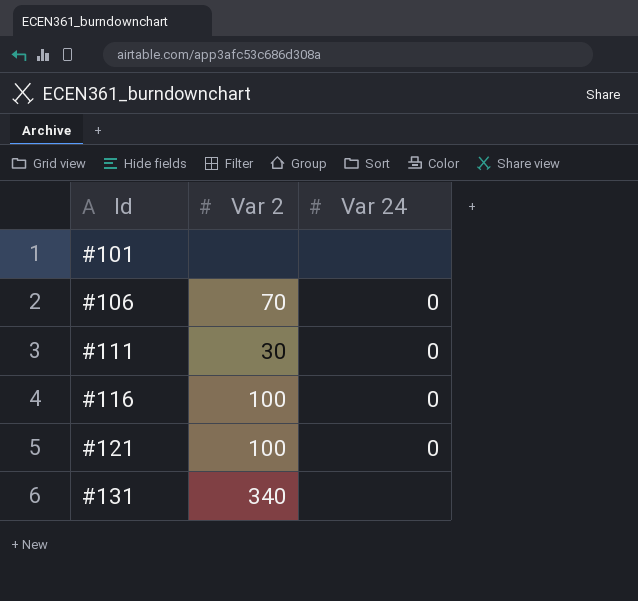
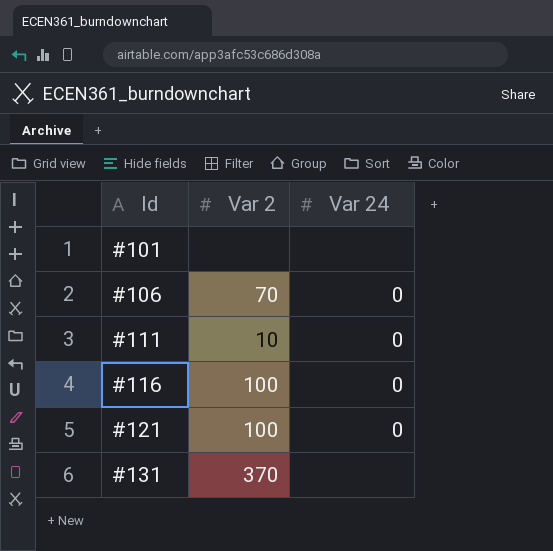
#111 | Var 2: 30 -> 10
#131 | Var 2: 340 -> 370

